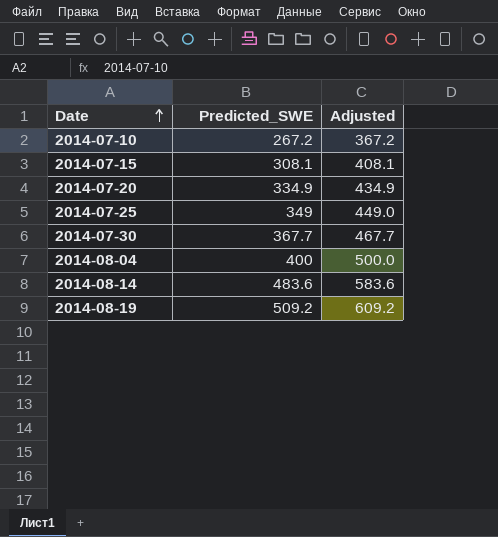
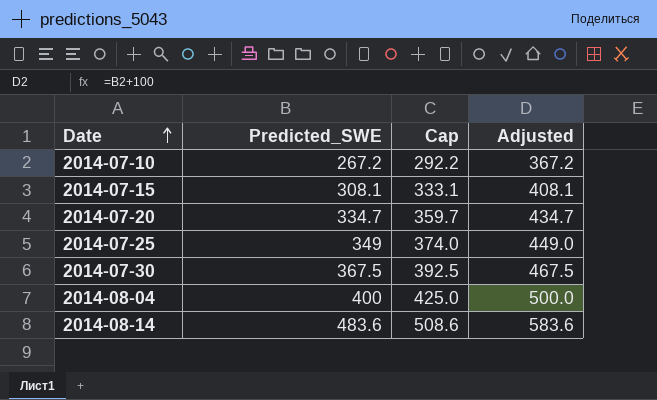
column Cap | formula: none -> [Predicted_SWE] + 25
row 2014-08-19: 509.2 | 609.2 -> none
2014-07-20 | Predicted_SWE: 334.9 -> 334.7
2014-07-20 | Adjusted: 434.9 -> 434.7
2014-07-30 | Predicted_SWE: 367.7 -> 367.5
2014-07-30 | Adjusted: 467.7 -> 467.5

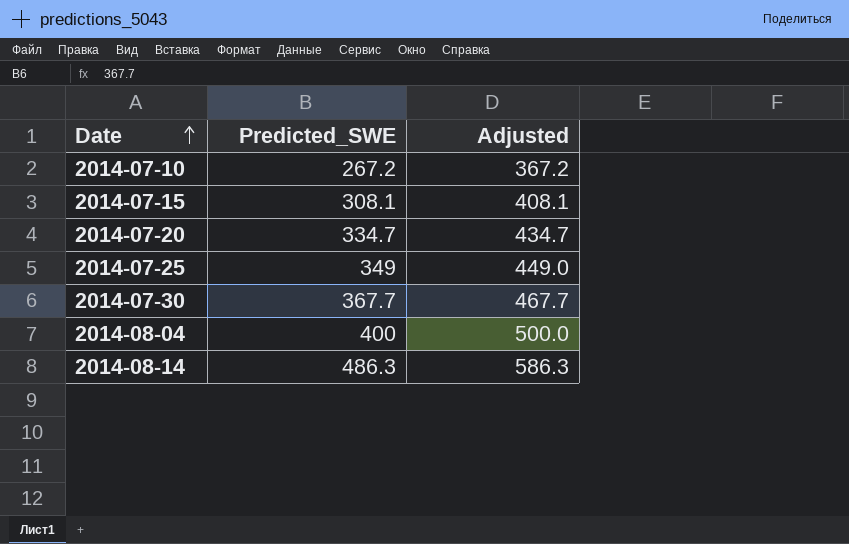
column Cap | formula: [Predicted_SWE] + 25 -> none
2014-07-30 | Predicted_SWE: 367.5 -> 367.7
2014-07-30 | Adjusted: 467.5 -> 467.7
2014-08-14 | Predicted_SWE: 483.6 -> 486.3
2014-08-14 | Adjusted: 583.6 -> 586.3

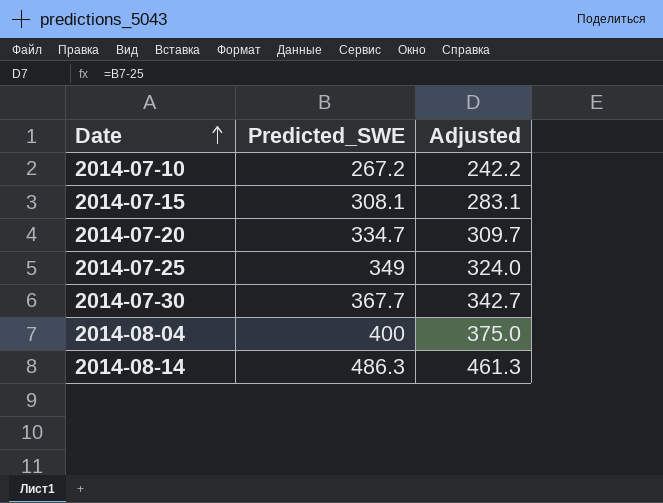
column Adjusted | formula: [Predicted_SWE] + 100 -> [Predicted_SWE] - 25

